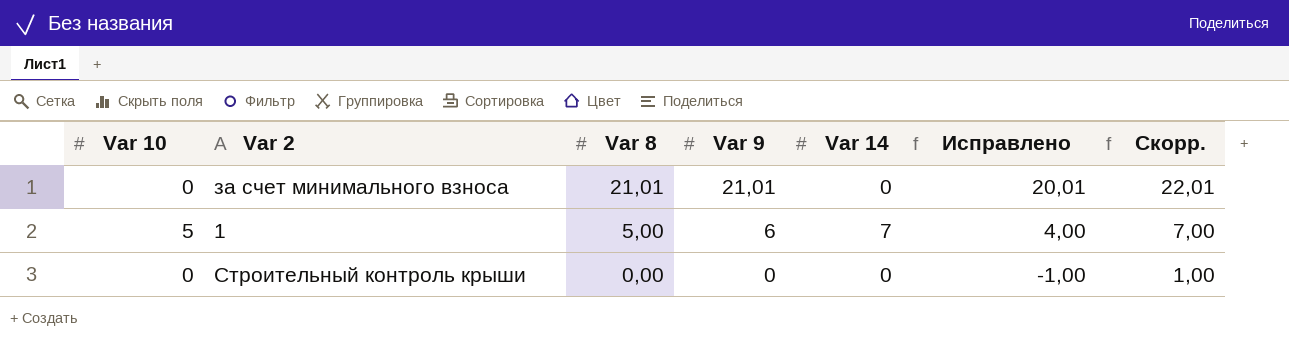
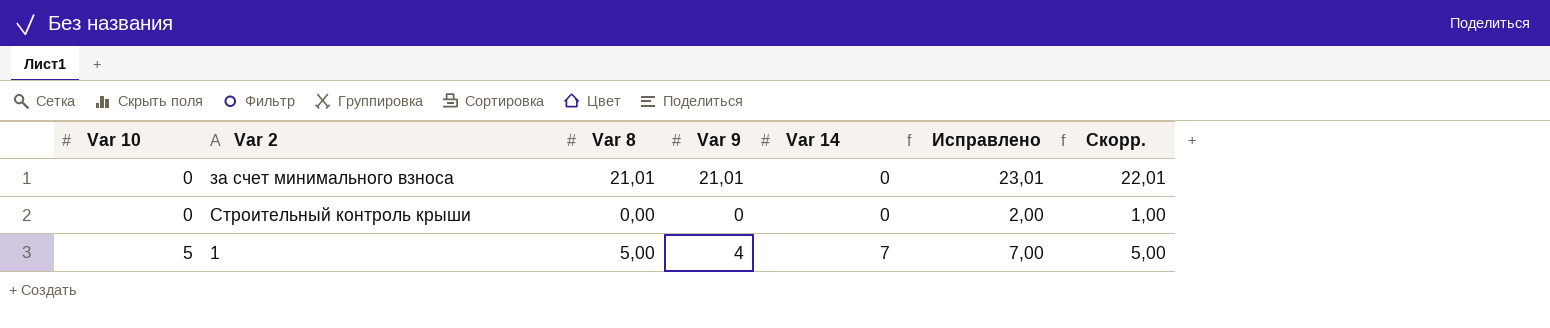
row order: Var 8 descending -> Var 10 ascending
column Исправлено | formula: [Var 8] - 1 -> [Var 8] + 2
1 | Var 9: 6 -> 4
1 | Скорр.: 7,00 -> 5,00

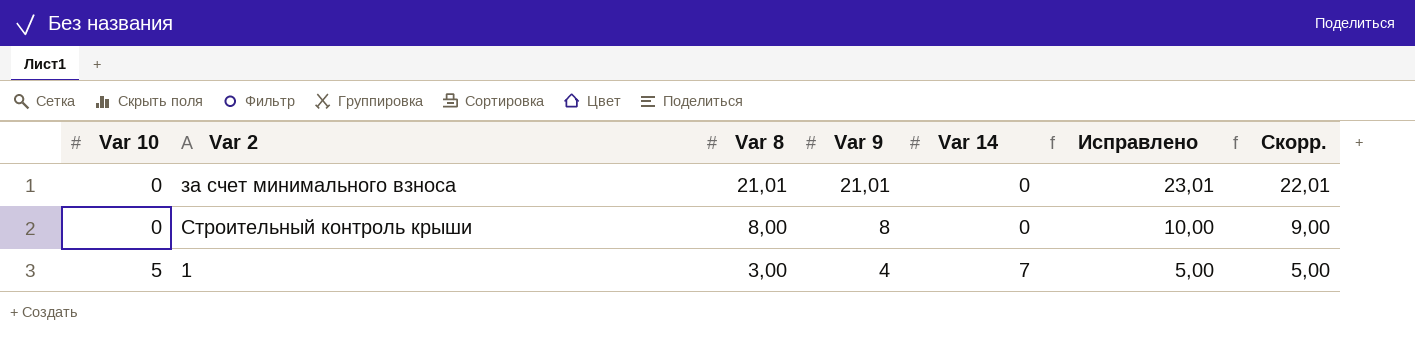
Строительный контроль крыши | Var 8: 0,00 -> 8,00
Строительный контроль крыши | Var 9: 0 -> 8
Строительный контроль крыши | Исправлено: 2,00 -> 10,00
Строительный контроль крыши | Скорр.: 1,00 -> 9,00
1 | Var 8: 5,00 -> 3,00
1 | Исправлено: 7,00 -> 5,00

